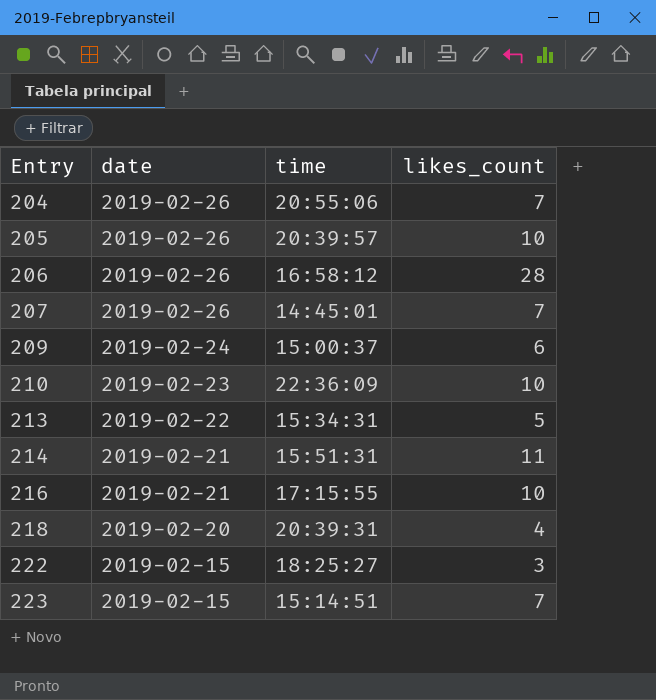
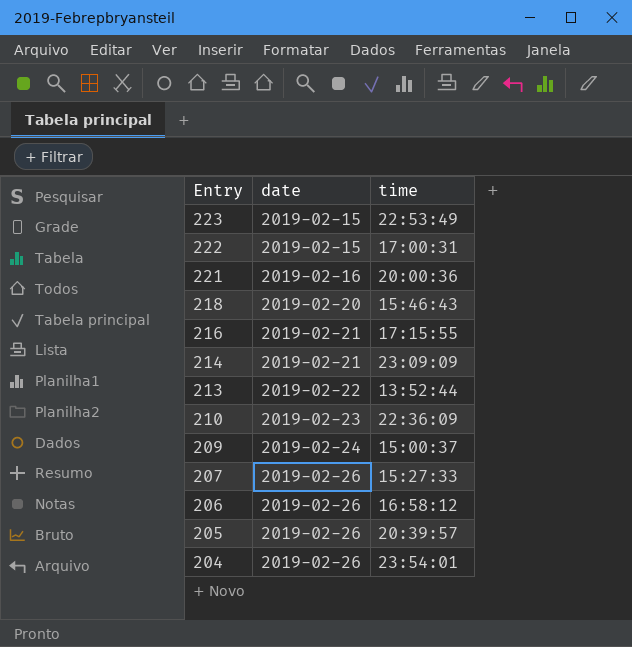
row order: Entry ascending -> Entry descending
column likes_count | position: 4 -> none
223 | time: 15:14:51 -> 22:53:49
222 | time: 18:25:27 -> 17:00:31
row 221: none -> 2019-02-16 | 20:00:36
218 | time: 20:39:31 -> 15:46:43
214 | time: 15:51:31 -> 23:09:09
213 | time: 15:34:31 -> 13:52:44
207 | time: 14:45:01 -> 15:27:33
204 | time: 20:55:06 -> 23:54:01

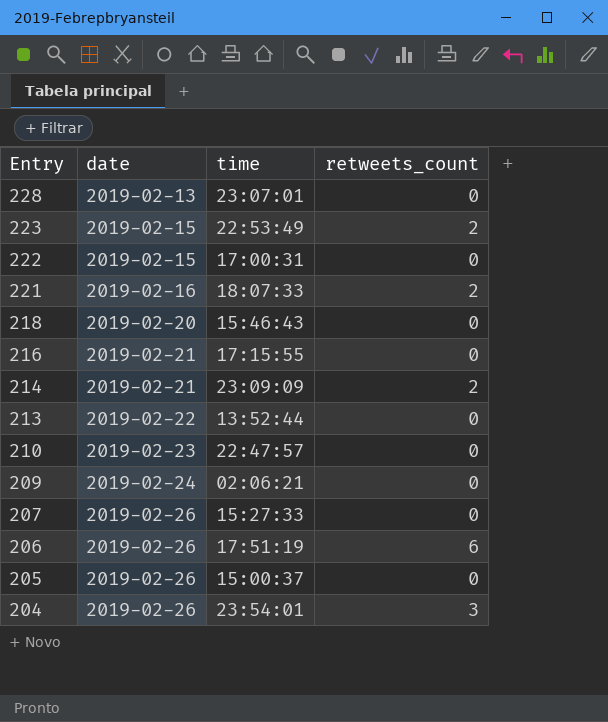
column retweets_count | position: none -> 4
row 228: none -> 2019-02-13 | 23:07:01 | 0
221 | time: 20:00:36 -> 18:07:33
210 | time: 22:36:09 -> 22:47:57
209 | time: 15:00:37 -> 02:06:21
206 | time: 16:58:12 -> 17:51:19
205 | time: 20:39:57 -> 15:00:37

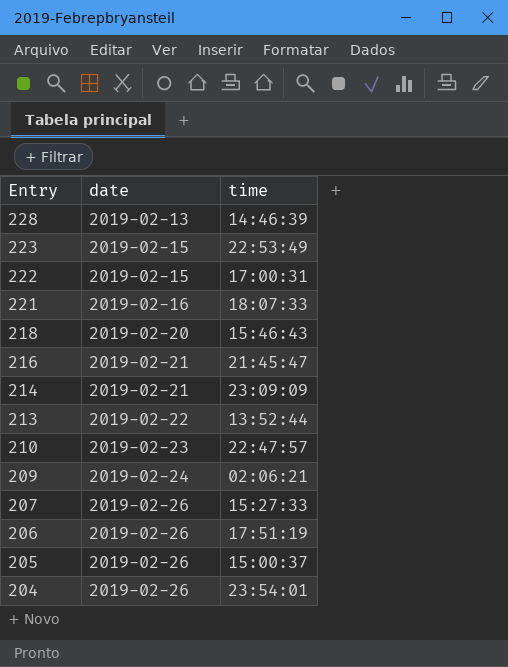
column retweets_count | position: 4 -> none
228 | time: 23:07:01 -> 14:46:39
216 | time: 17:15:55 -> 21:45:47

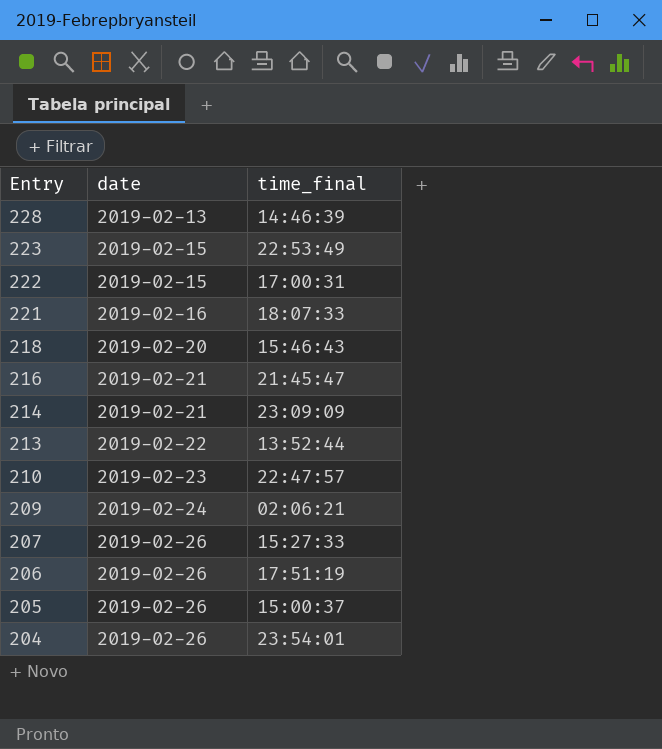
column name: time -> time_final

